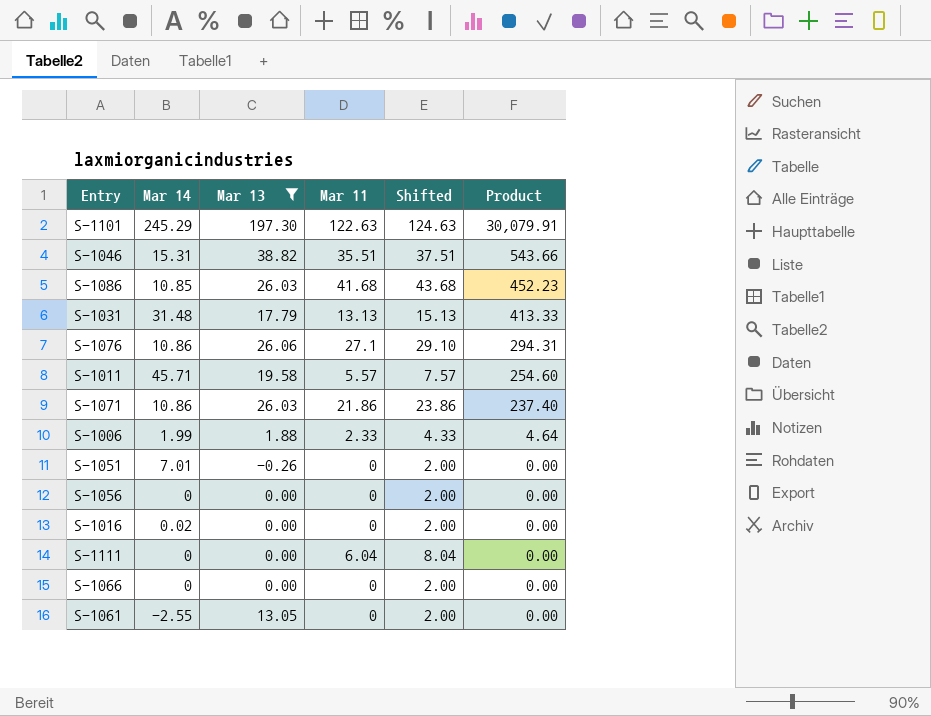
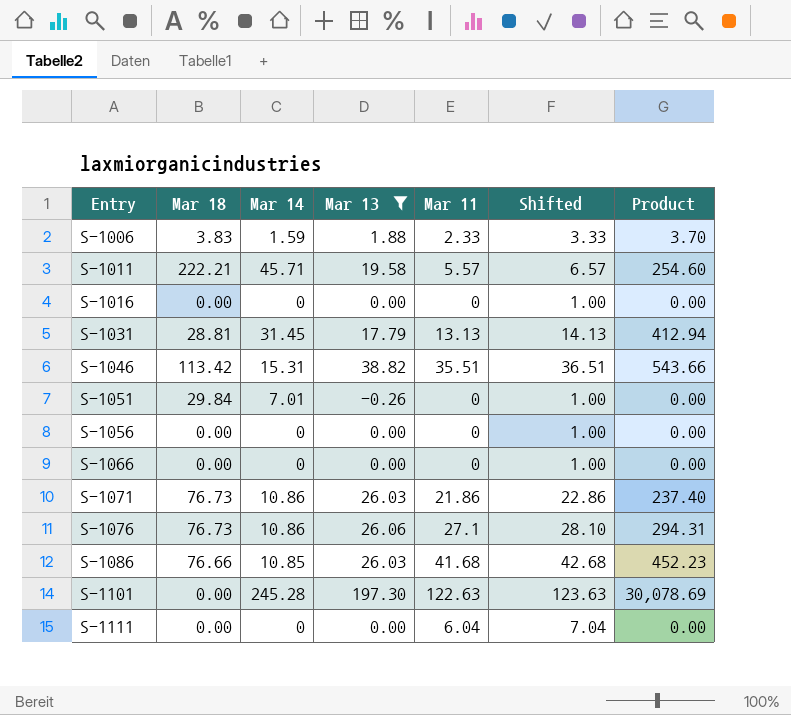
row order: Product descending -> Entry ascending
column Mar 18 | position: none -> 2
column Shifted | formula: [Mar 11] + 2 -> [Mar 11] + 1
row S-1061: -2.55 | 13.05 | 0 | 2.00 | 0.00 -> none
S-1006 | Mar 14: 1.99 -> 1.59
S-1006 | Product: 4.64 -> 3.70
S-1016 | Mar 14: 0.02 -> 0
S-1031 | Mar 14: 31.48 -> 31.45
S-1031 | Product: 413.33 -> 412.94
S-1101 | Mar 14: 245.29 -> 245.28
S-1101 | Product: 30,079.91 -> 30,078.69

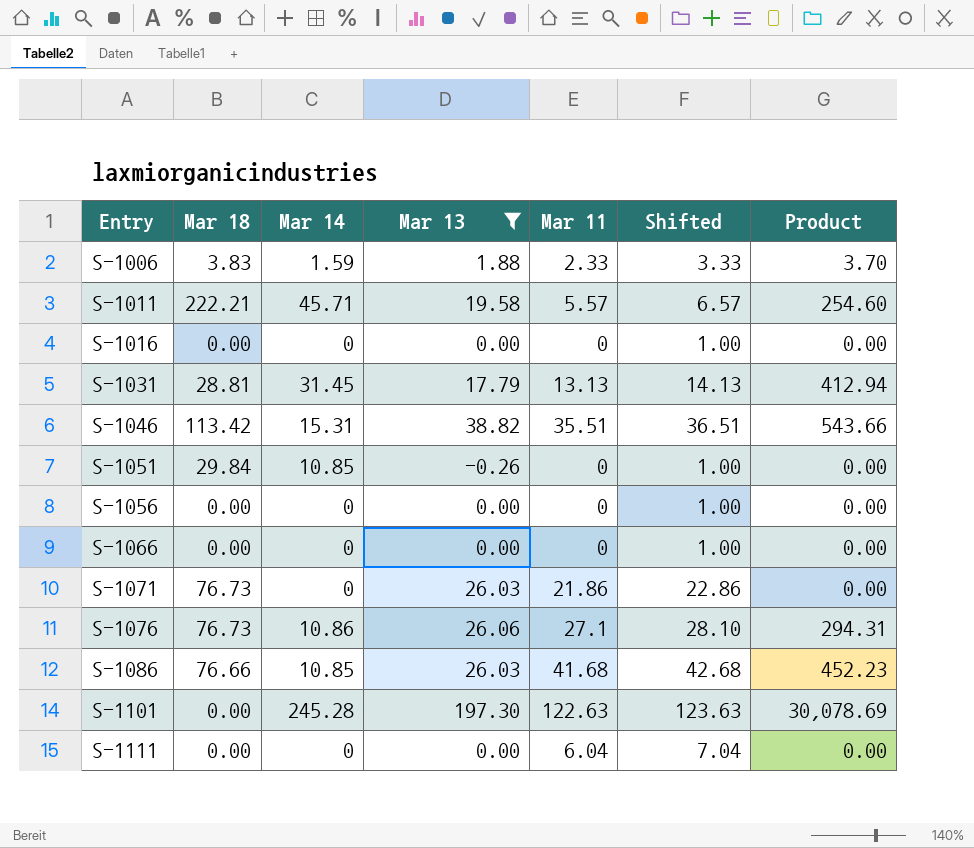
S-1051 | Mar 14: 7.01 -> 10.85
S-1071 | Mar 14: 10.86 -> 0
S-1071 | Product: 237.40 -> 0.00

